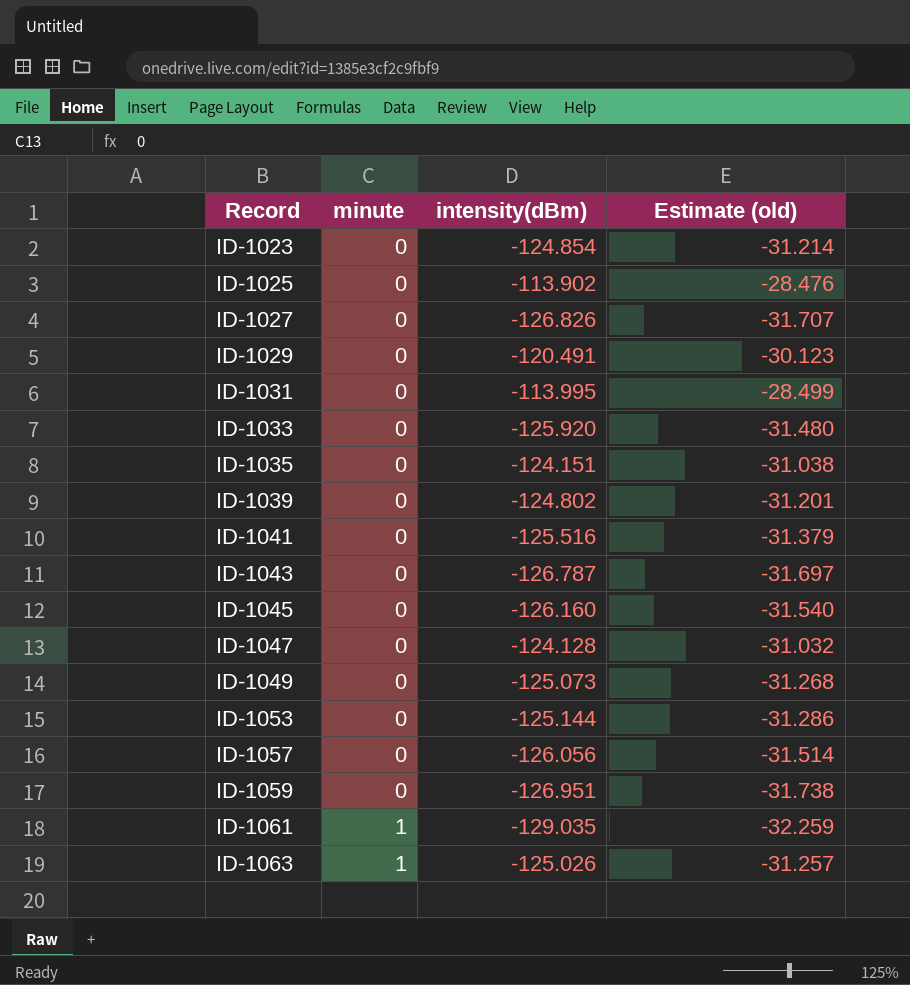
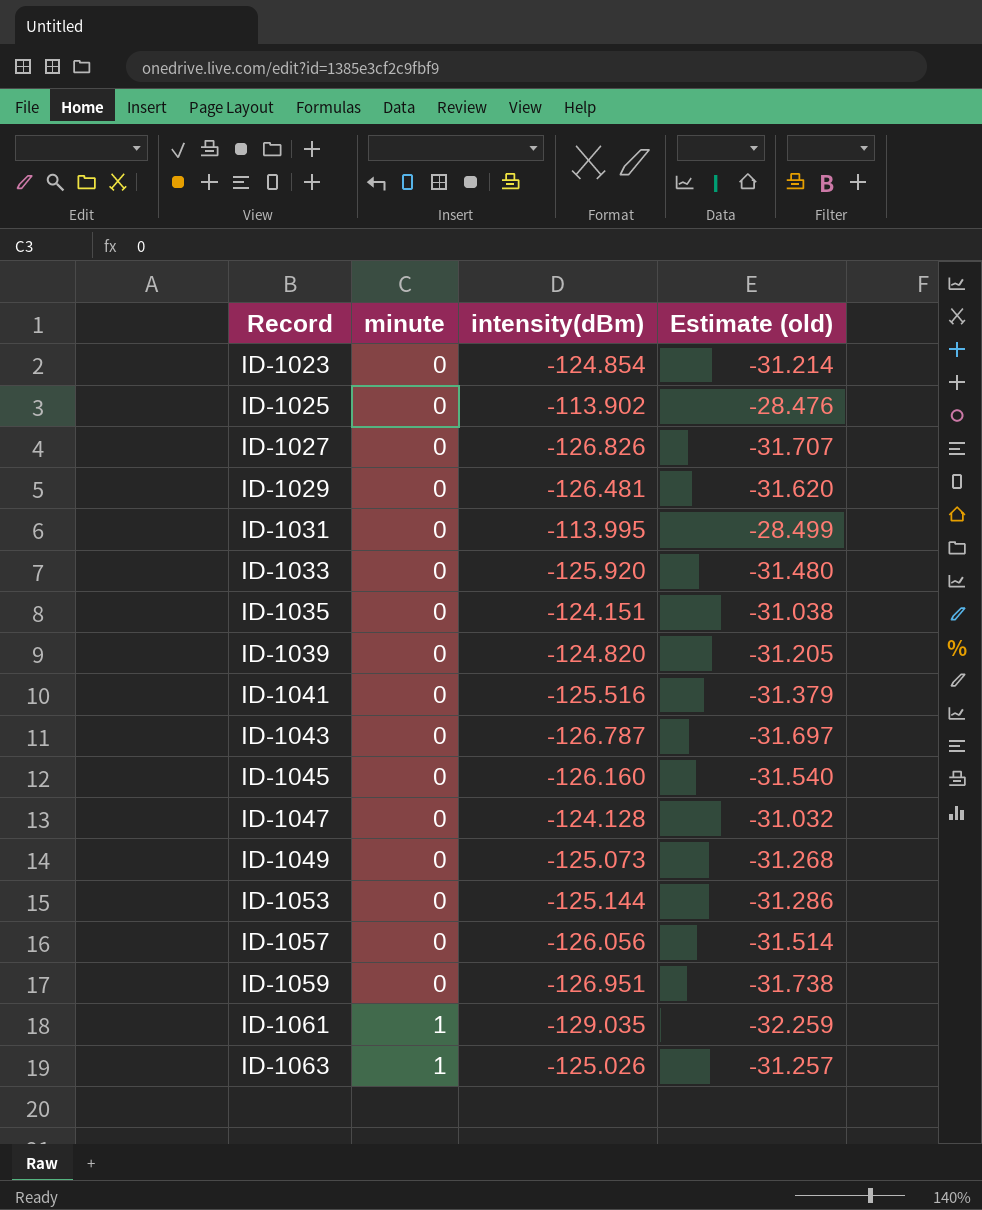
ID-1029 | intensity(dBm): -120.491 -> -126.481
ID-1029 | Estimate (old): -30.123 -> -31.620
ID-1039 | intensity(dBm): -124.802 -> -124.820
ID-1039 | Estimate (old): -31.201 -> -31.205

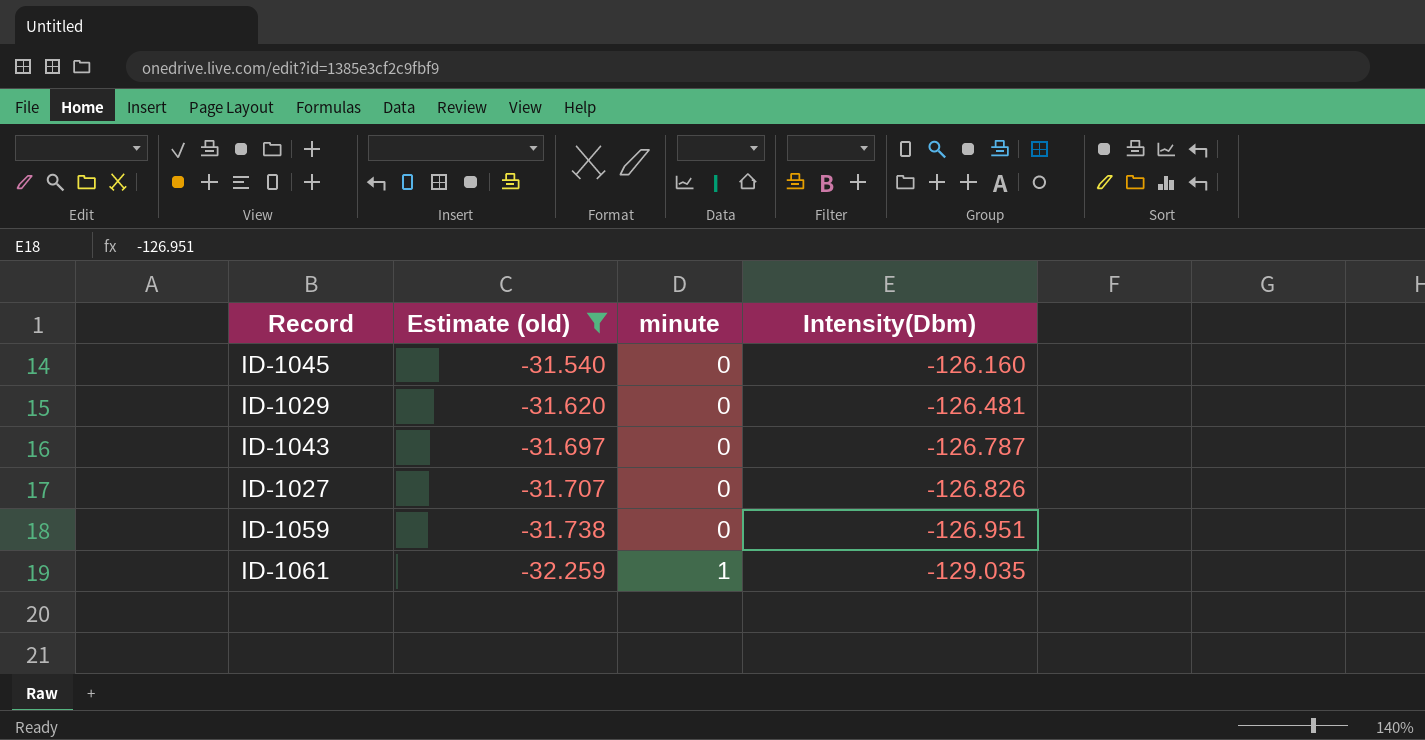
filter: none -> Estimate (old) <= -31.540
row order: Record ascending -> Estimate (old) descending
column Estimate (old) | position: 4 -> 2
column name: intensity(dBm) -> Intensity(Dbm)

